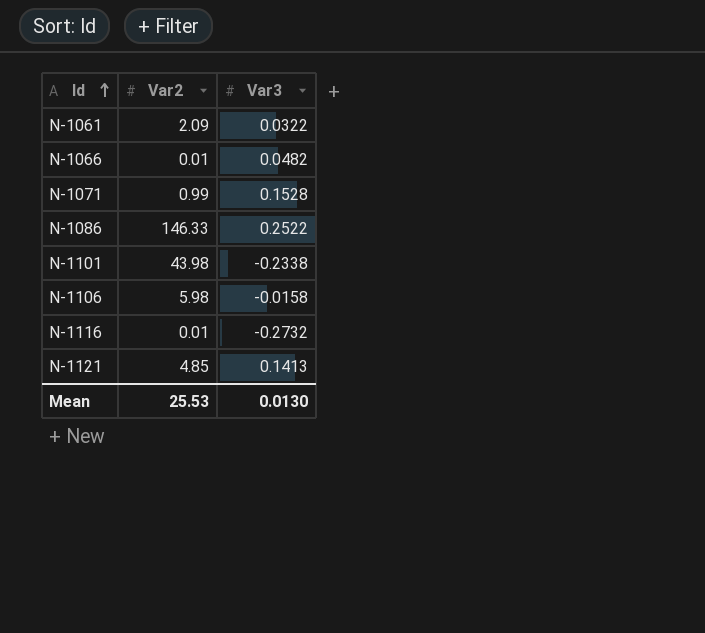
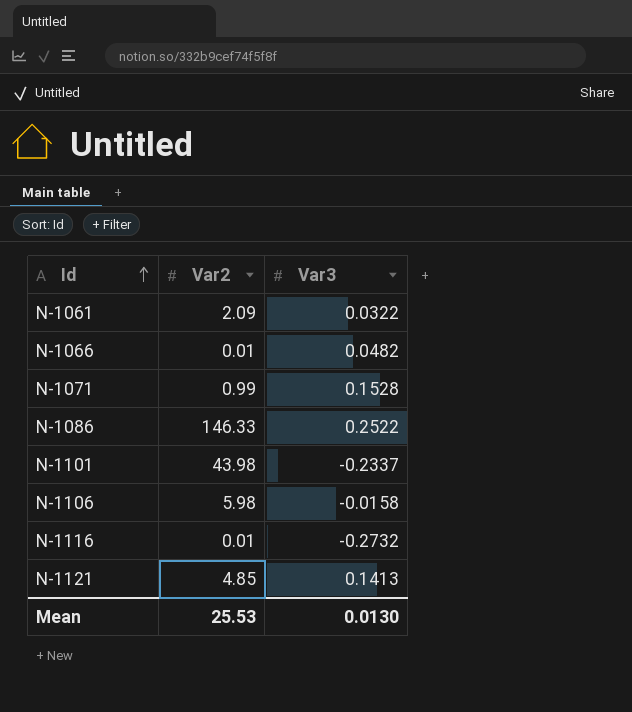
N-1101 | Var3: -0.2338 -> -0.2337

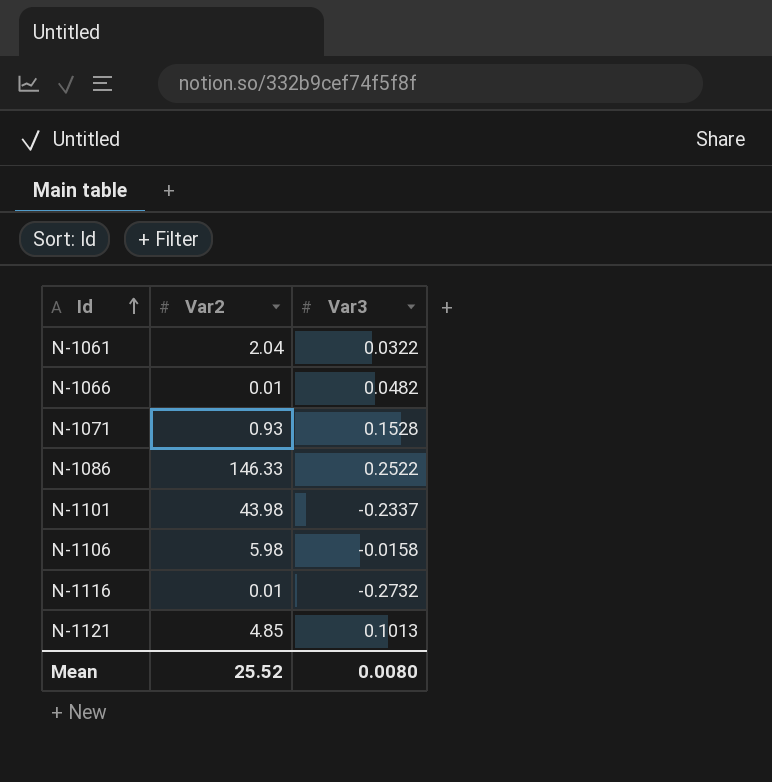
N-1061 | Var2: 2.09 -> 2.04
N-1071 | Var2: 0.99 -> 0.93
N-1121 | Var3: 0.1413 -> 0.1013
Mean | Var2: 25.53 -> 25.52
Mean | Var3: 0.0130 -> 0.0080

